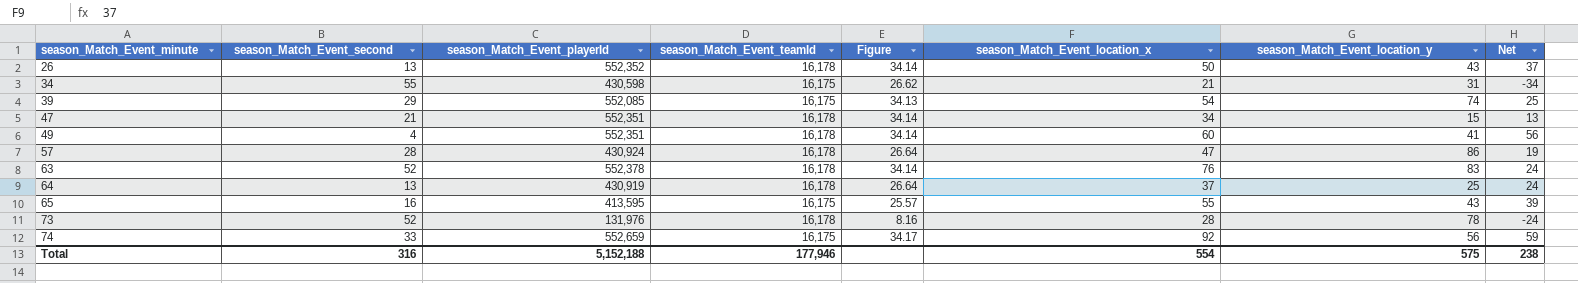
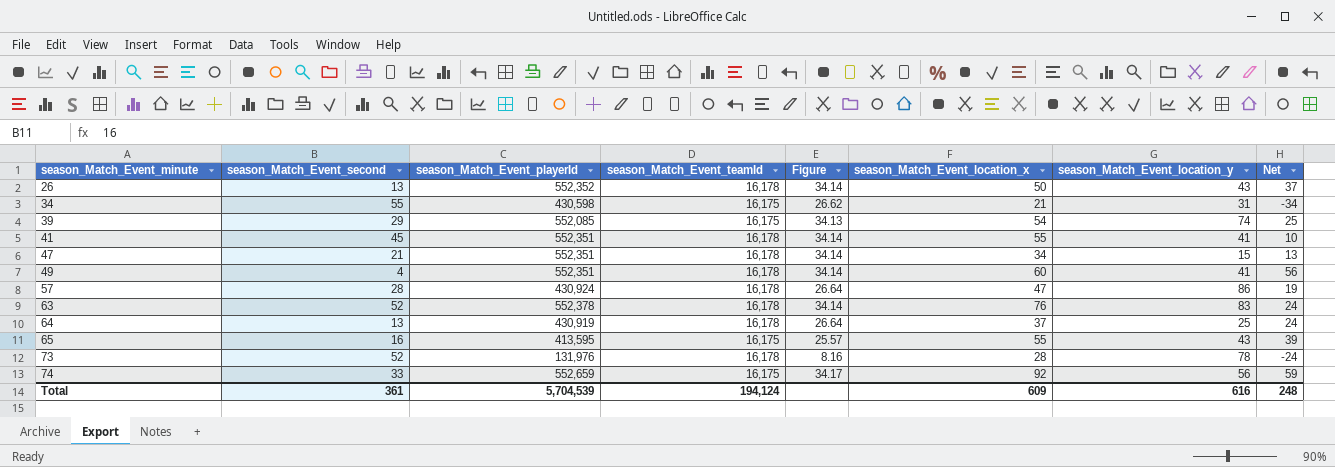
row 41: none -> 45 | 552,351 | 16,178 | 34.14 | 55 | 41 | 10
Total | season_Match_Event_second: 316 -> 361
Total | season_Match_Event_playerId: 5,152,188 -> 5,704,539
Total | season_Match_Event_teamId: 177,946 -> 194,124
Total | season_Match_Event_location_x: 554 -> 609
Total | season_Match_Event_location_y: 575 -> 616
Total | Net: 238 -> 248

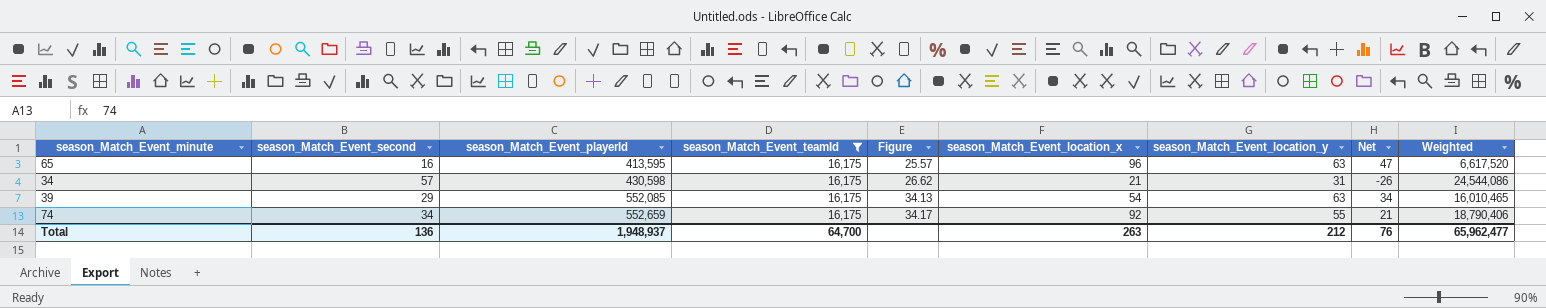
filter: none -> season_Match_Event_teamId = 16,175
row order: season_Match_Event_minute ascending -> season_Match_Event_playerId ascending
column Net | formula: [season_Match_Event_location_x] - [season_Match_Event_second] -> [season_Match_Event_location_y] - [season_Match_Event_second]
column Weighted | formula: none -> [season_Match_Event_second] * [season_Match_Event_playerId]
65 | season_Match_Event_location_x: 55 -> 96
65 | season_Match_Event_location_y: 43 -> 63
34 | season_Match_Event_second: 55 -> 57
39 | season_Match_Event_location_y: 74 -> 63
74 | season_Match_Event_second: 33 -> 34
74 | season_Match_Event_location_y: 56 -> 55
Total | season_Match_Event_second: 361 -> 136
Total | season_Match_Event_playerId: 5,704,539 -> 1,948,937
Total | season_Match_Event_teamId: 194,124 -> 64,700
Total | season_Match_Event_location_x: 609 -> 263
Total | season_Match_Event_location_y: 616 -> 212
Total | Net: 248 -> 76

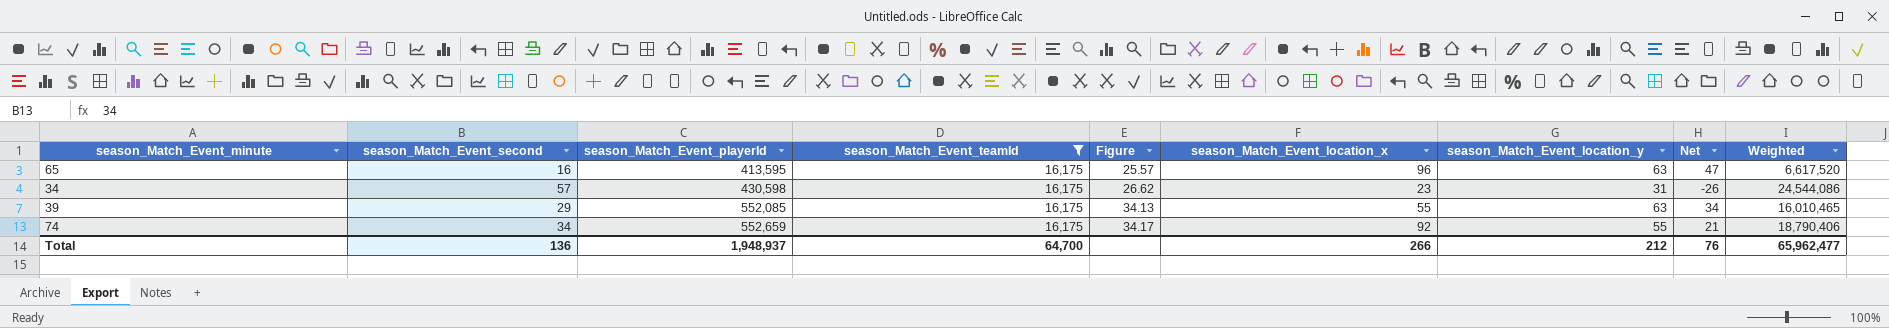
34 | season_Match_Event_location_x: 21 -> 23
39 | season_Match_Event_location_x: 54 -> 55
Total | season_Match_Event_location_x: 263 -> 266

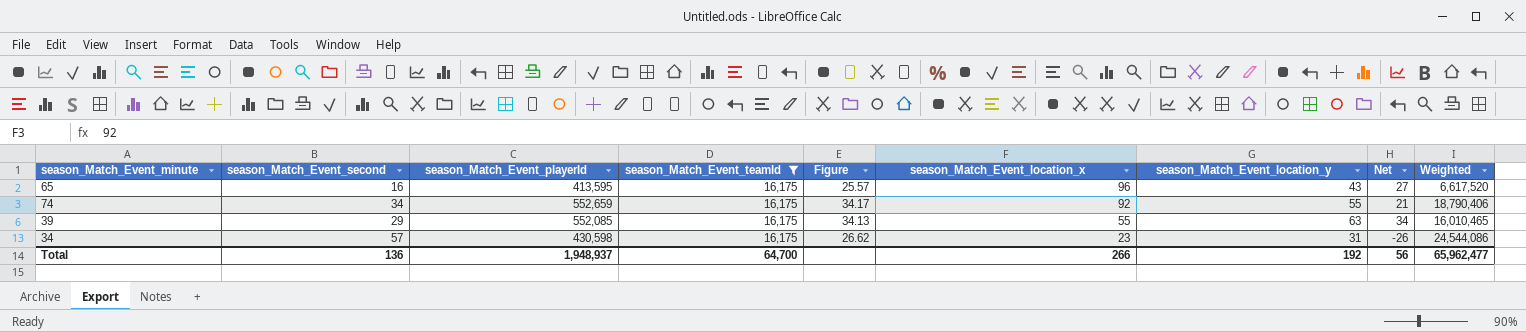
row order: season_Match_Event_playerId ascending -> season_Match_Event_location_x descending
65 | season_Match_Event_location_y: 63 -> 43
65 | Net: 47 -> 27
Total | season_Match_Event_location_y: 212 -> 192
Total | Net: 76 -> 56

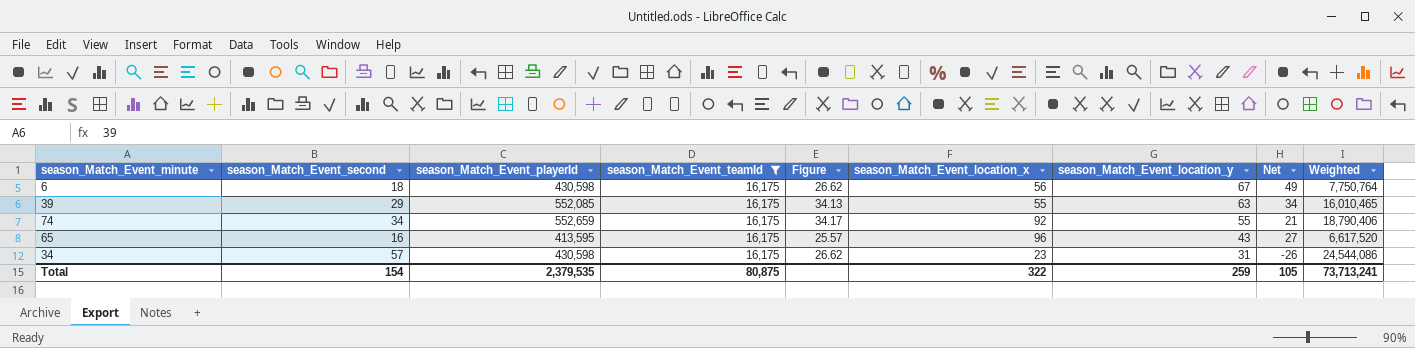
row order: season_Match_Event_location_x descending -> season_Match_Event_location_y descending
row 6: none -> 18 | 430,598 | 16,175 | 26.62 | 56 | 67 | 49 | 7,750,764
Total | season_Match_Event_second: 136 -> 154
Total | season_Match_Event_playerId: 1,948,937 -> 2,379,535
Total | season_Match_Event_teamId: 64,700 -> 80,875
Total | season_Match_Event_location_x: 266 -> 322
Total | season_Match_Event_location_y: 192 -> 259
Total | Net: 56 -> 105
Total | Weighted: 65,962,477 -> 73,713,241

